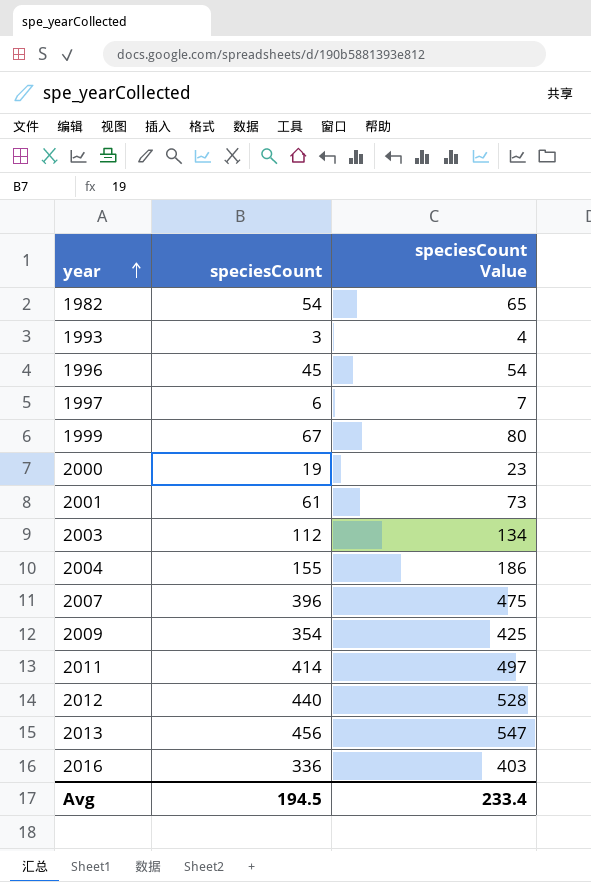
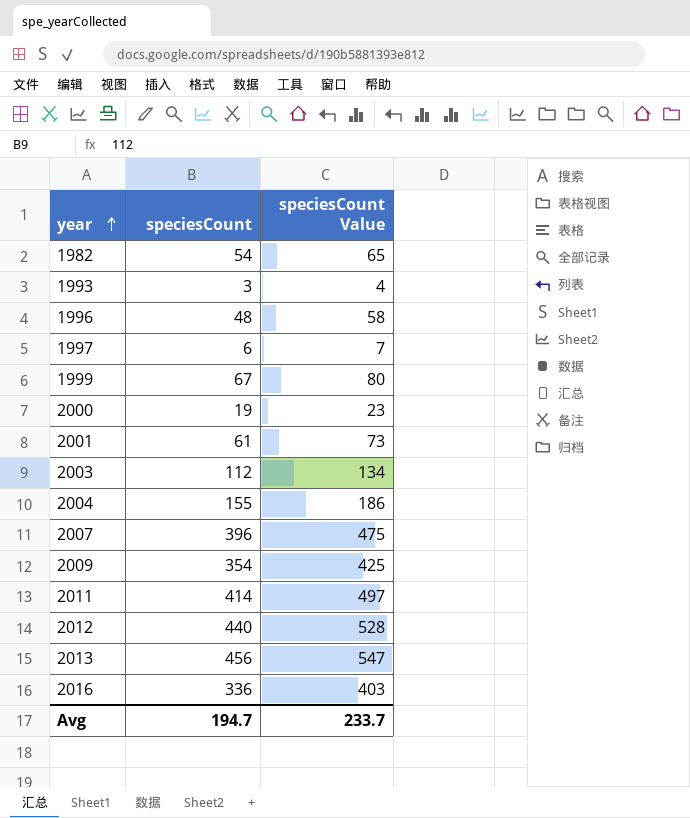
1996 | speciesCount: 45 -> 48
1996 | speciesCount Value: 54 -> 58
Avg | speciesCount: 194.5 -> 194.7
Avg | speciesCount Value: 233.4 -> 233.7

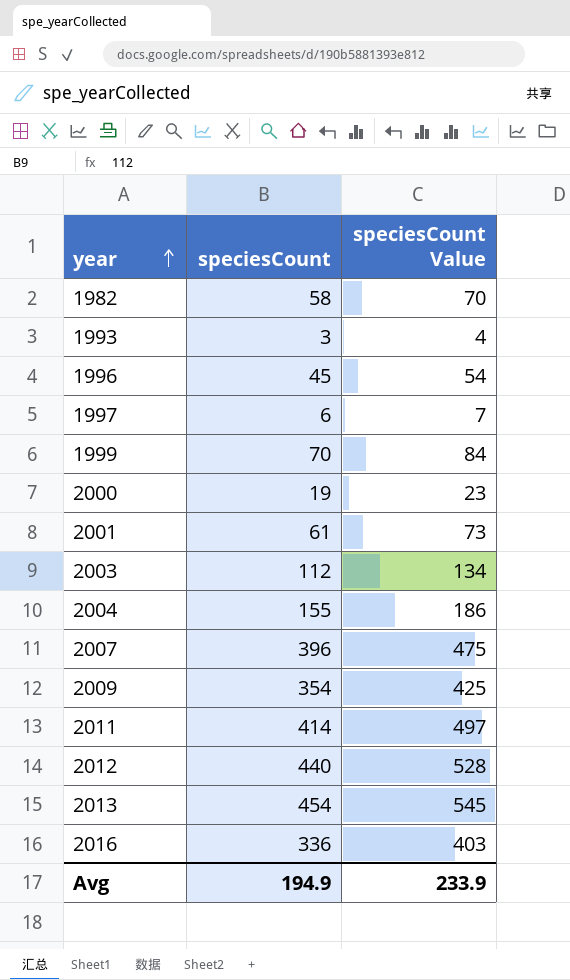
1982 | speciesCount: 54 -> 58
1982 | speciesCount Value: 65 -> 70
1996 | speciesCount: 48 -> 45
1996 | speciesCount Value: 58 -> 54
1999 | speciesCount: 67 -> 70
1999 | speciesCount Value: 80 -> 84
2013 | speciesCount: 456 -> 454
2013 | speciesCount Value: 547 -> 545
Avg | speciesCount: 194.7 -> 194.9
Avg | speciesCount Value: 233.7 -> 233.9

